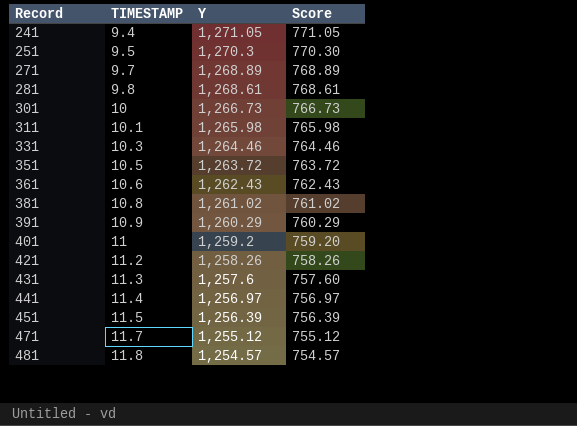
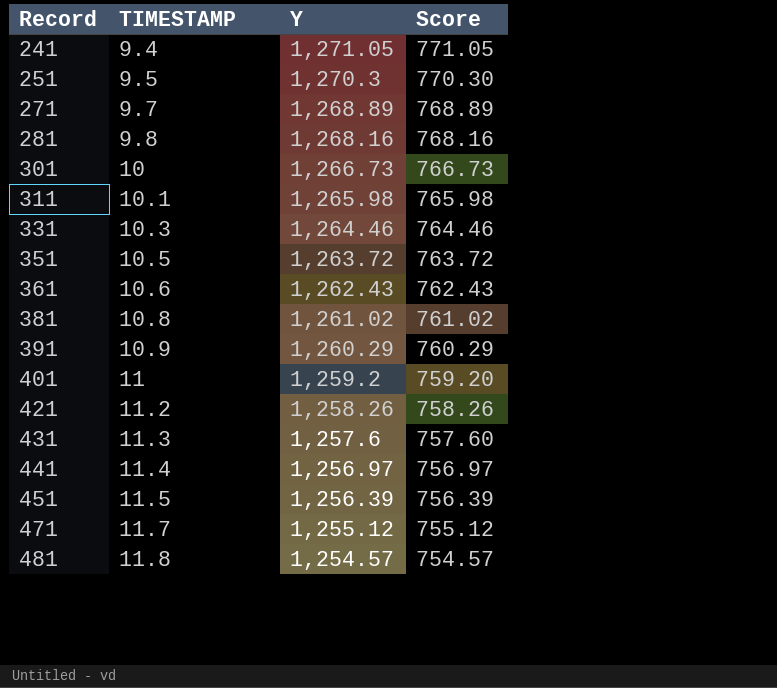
281 | Y: 1,268.61 -> 1,268.16
281 | Score: 768.61 -> 768.16

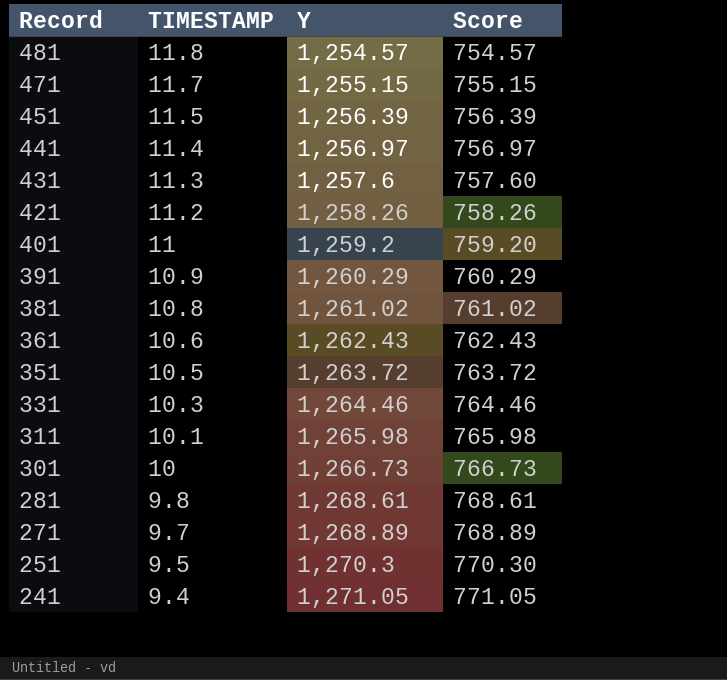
row order: Record ascending -> Record descending
471 | Y: 1,255.12 -> 1,255.15
471 | Score: 755.12 -> 755.15
281 | Y: 1,268.16 -> 1,268.61
281 | Score: 768.16 -> 768.61

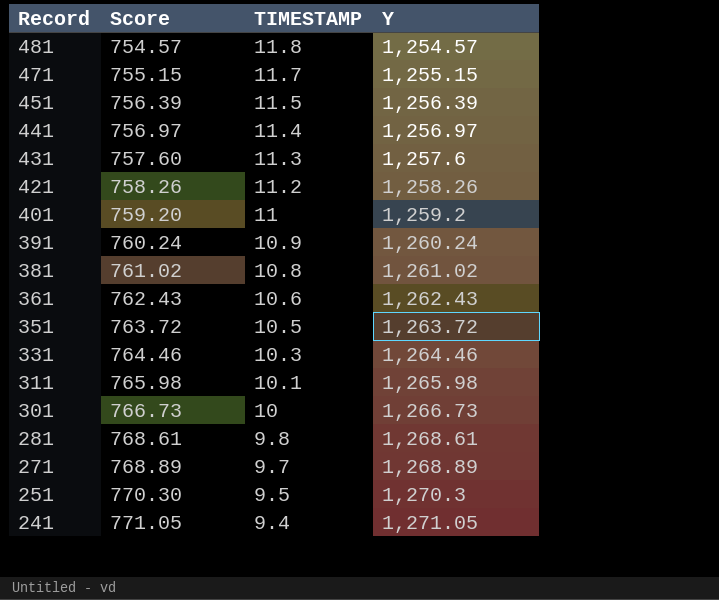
column Score | position: 4 -> 2
391 | Score: 760.29 -> 760.24
391 | Y: 1,260.29 -> 1,260.24

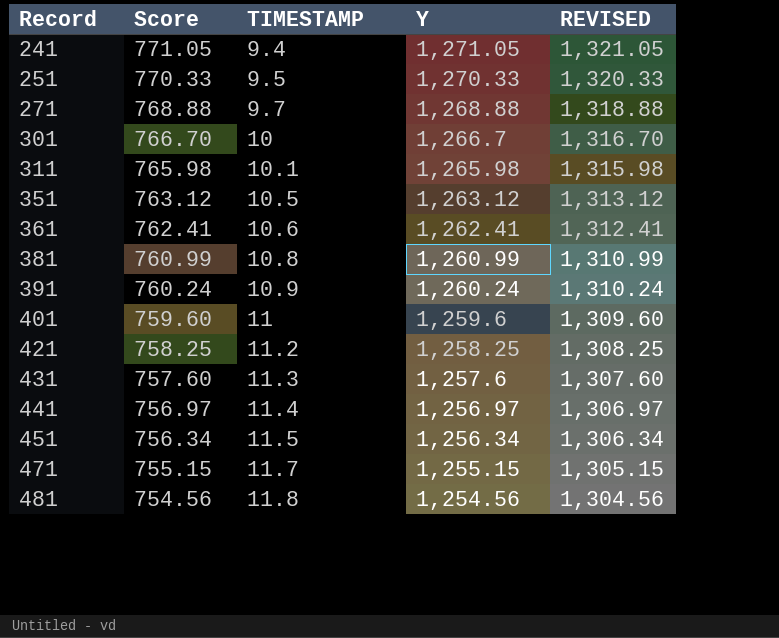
row order: Record descending -> Record ascending
column REVISED | formula: none -> [Y] + 50
row 331: 764.46 | 10.3 | 1,264.46 -> none
row 281: 768.61 | 9.8 | 1,268.61 -> none
251 | Score: 770.30 -> 770.33
251 | Y: 1,270.3 -> 1,270.33
271 | Score: 768.89 -> 768.88
271 | Y: 1,268.89 -> 1,268.88
301 | Score: 766.73 -> 766.70
301 | Y: 1,266.73 -> 1,266.7
351 | Score: 763.72 -> 763.12
351 | Y: 1,263.72 -> 1,263.12
361 | Score: 762.43 -> 762.41
361 | Y: 1,262.43 -> 1,262.41
381 | Score: 761.02 -> 760.99
381 | Y: 1,261.02 -> 1,260.99
401 | Score: 759.20 -> 759.60
401 | Y: 1,259.2 -> 1,259.6
421 | Score: 758.26 -> 758.25
421 | Y: 1,258.26 -> 1,258.25
451 | Score: 756.39 -> 756.34
451 | Y: 1,256.39 -> 1,256.34
481 | Score: 754.57 -> 754.56
481 | Y: 1,254.57 -> 1,254.56

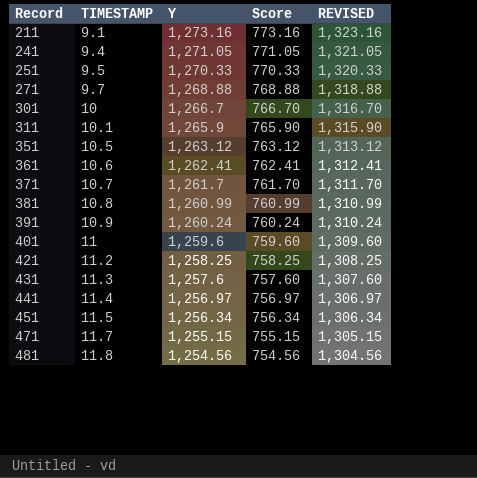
column Score | position: 2 -> 4
row 211: none -> 9.1 | 1,273.16 | 773.16 | 1,323.16
311 | Y: 1,265.98 -> 1,265.9
311 | Score: 765.98 -> 765.90
311 | REVISED: 1,315.98 -> 1,315.90
row 371: none -> 10.7 | 1,261.7 | 761.70 | 1,311.70

